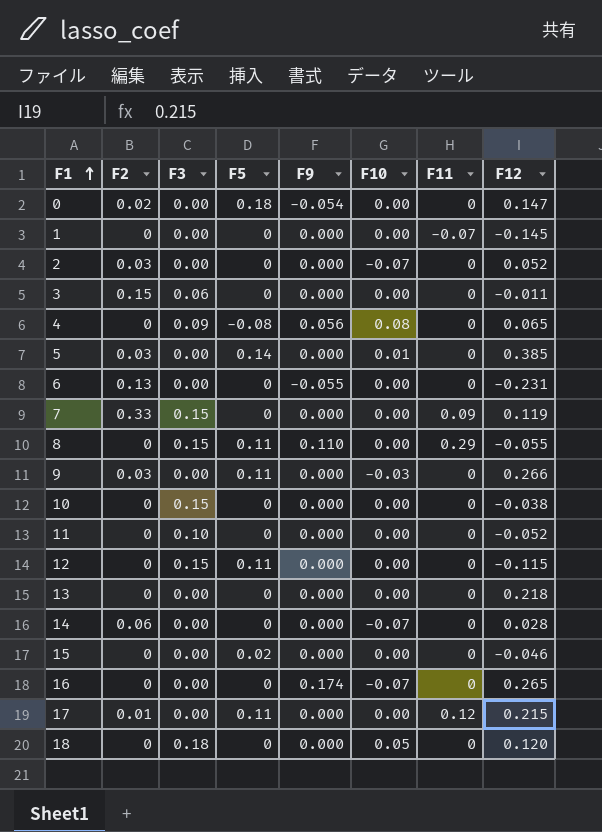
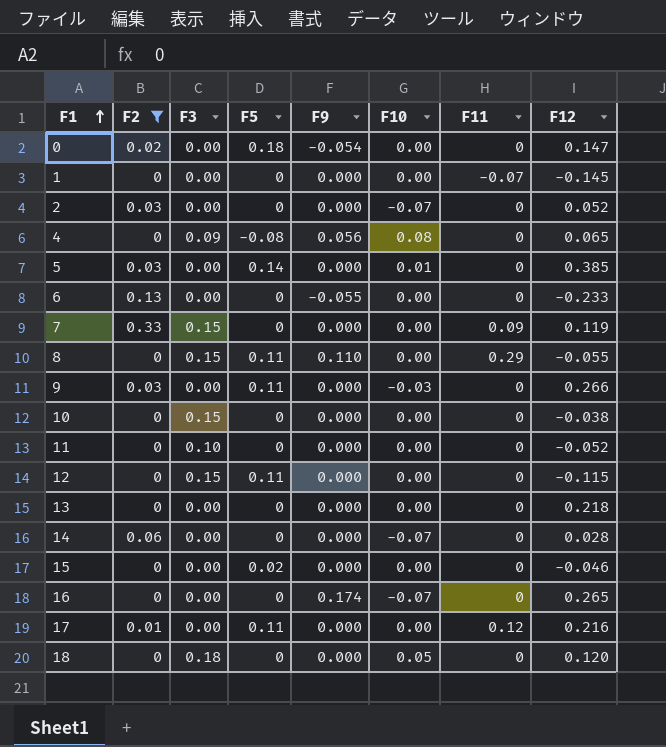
filter: none -> F2 != 0.15
6 | F12: -0.231 -> -0.233
17 | F12: 0.215 -> 0.216

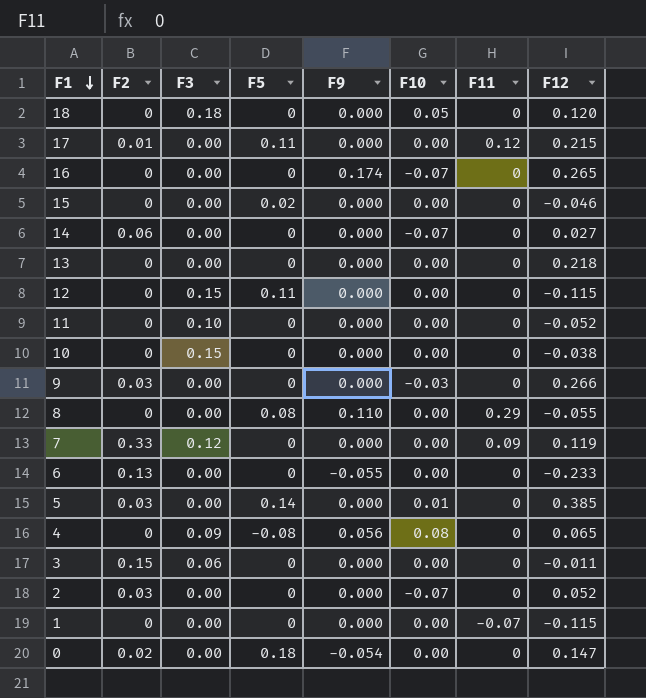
filter: F2 != 0.15 -> none
row order: F1 ascending -> F1 descending
17 | F12: 0.216 -> 0.215
14 | F12: 0.028 -> 0.027
9 | F5: 0.11 -> 0
8 | F3: 0.15 -> 0.00
8 | F5: 0.11 -> 0.08
7 | F3: 0.15 -> 0.12
1 | F12: -0.145 -> -0.115

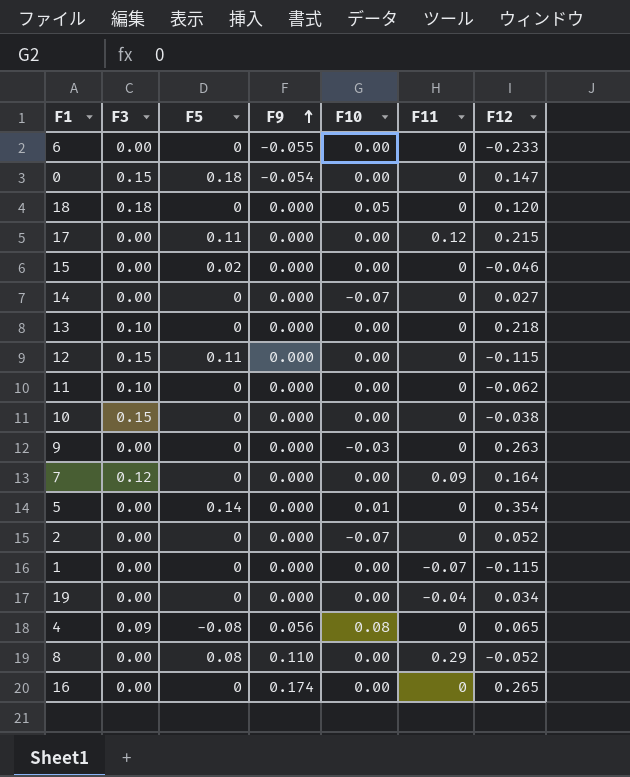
row order: F1 descending -> F9 ascending
column F2 | position: 2 -> none
row 3: 0.15 | 0.06 | 0 | 0.000 | 0.00 | 0 | -0.011 -> none
0 | F3: 0.00 -> 0.15
13 | F3: 0.00 -> 0.10
11 | F12: -0.052 -> -0.062
9 | F12: 0.266 -> 0.263
7 | F12: 0.119 -> 0.164
5 | F12: 0.385 -> 0.354
row 19: none -> 0.00 | 0 | 0.000 | 0.00 | -0.04 | 0.034
8 | F12: -0.055 -> -0.052
16 | F10: -0.07 -> 0.00

